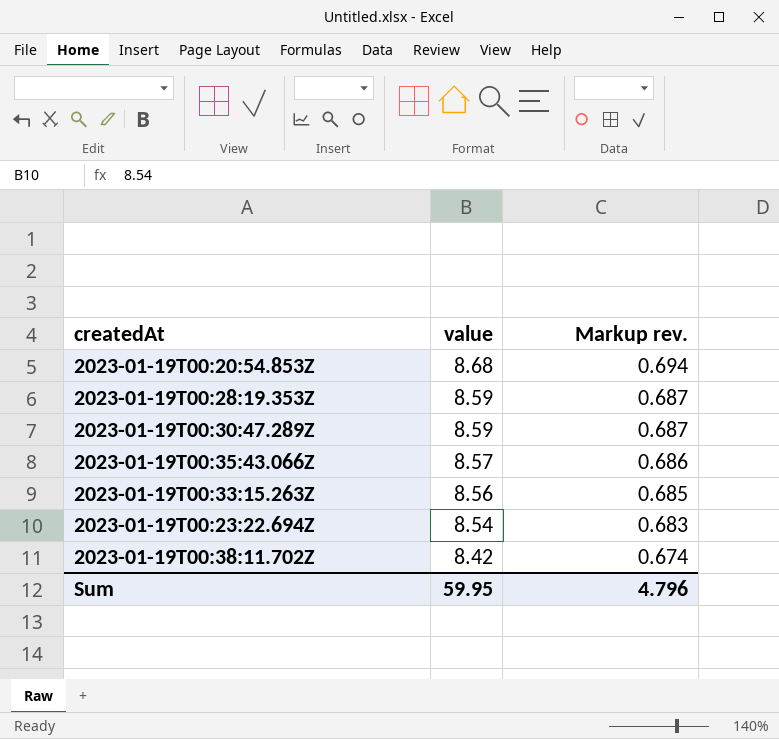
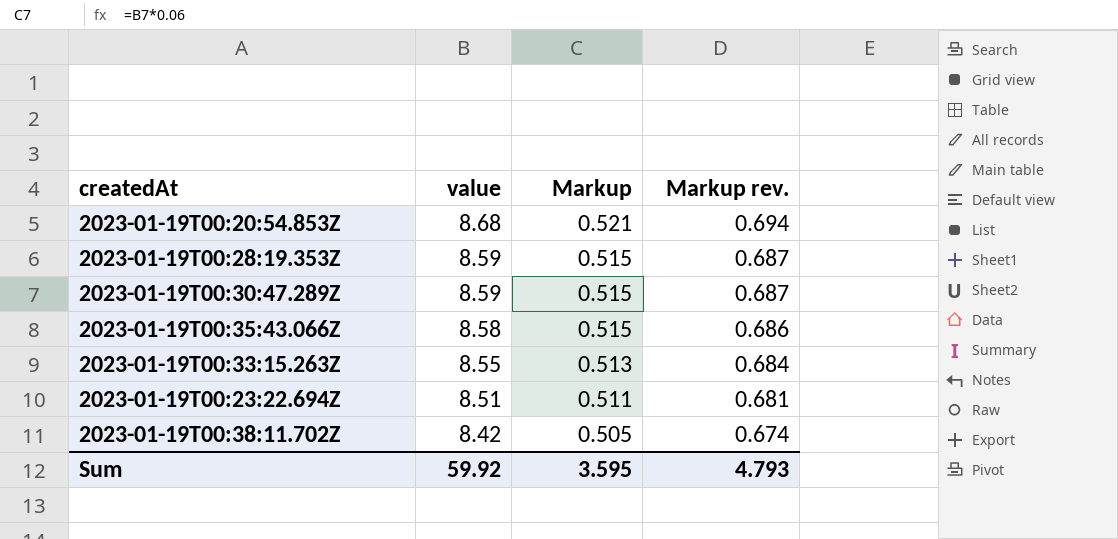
column Markup | formula: none -> [value] * 0.06
2023-01-19T00:35:43.066Z | value: 8.57 -> 8.58
2023-01-19T00:33:15.263Z | value: 8.56 -> 8.55
2023-01-19T00:33:15.263Z | Markup rev.: 0.685 -> 0.684
2023-01-19T00:23:22.694Z | value: 8.54 -> 8.51
2023-01-19T00:23:22.694Z | Markup rev.: 0.683 -> 0.681
Sum | value: 59.95 -> 59.92
Sum | Markup rev.: 4.796 -> 4.793

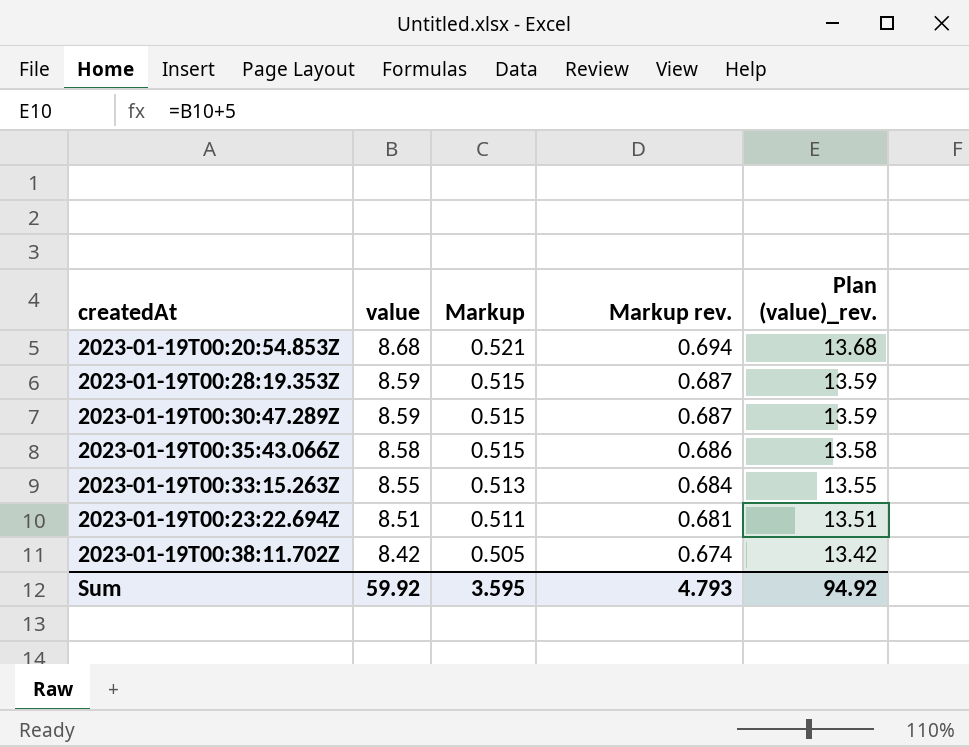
column Plan (value)_rev. | formula: none -> [value] + 5

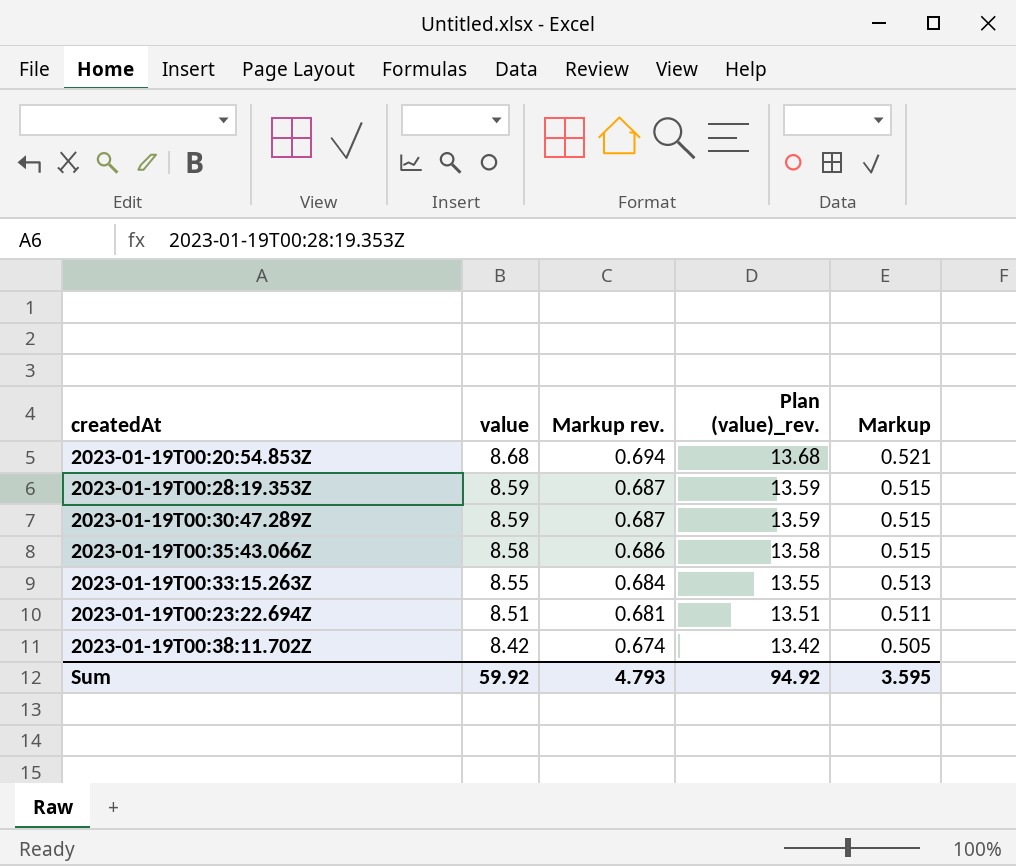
column Markup | position: 3 -> 5

